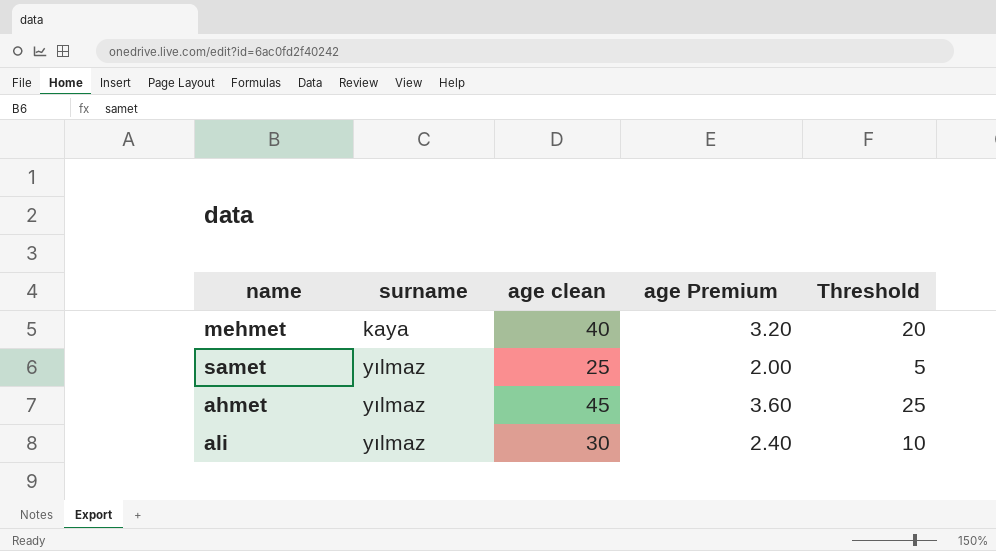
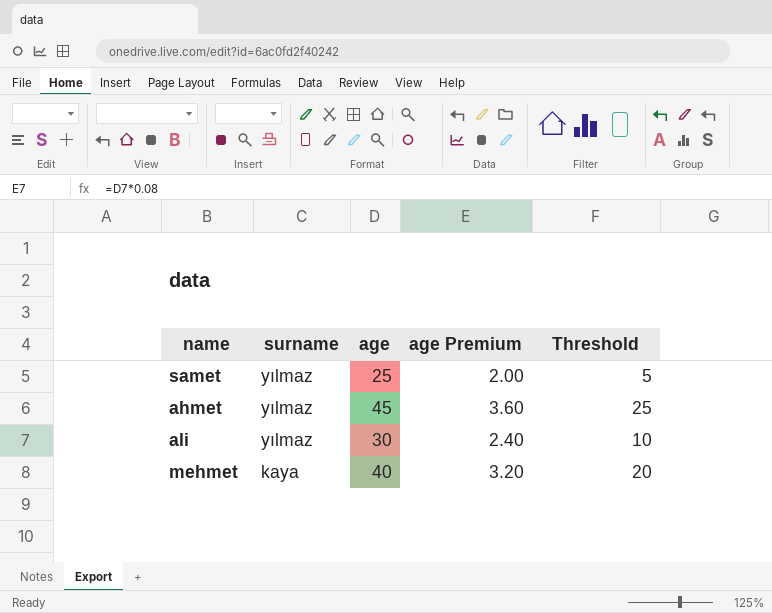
row order: surname ascending -> surname descending
column name: age clean -> age

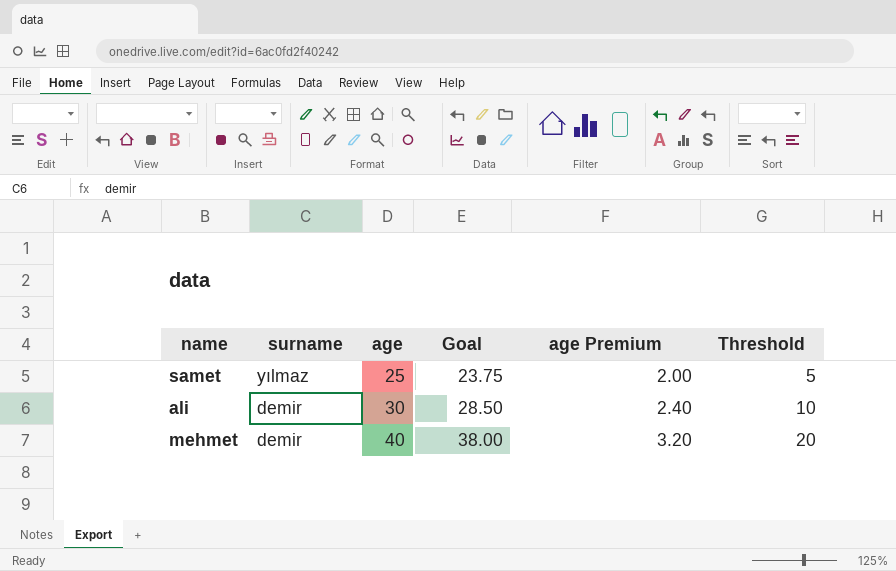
column Goal | formula: none -> [age] * 0.95
row ahmet: yılmaz | 45 | 3.60 | 25 -> none
ali | surname: yılmaz -> demir
mehmet | surname: kaya -> demir

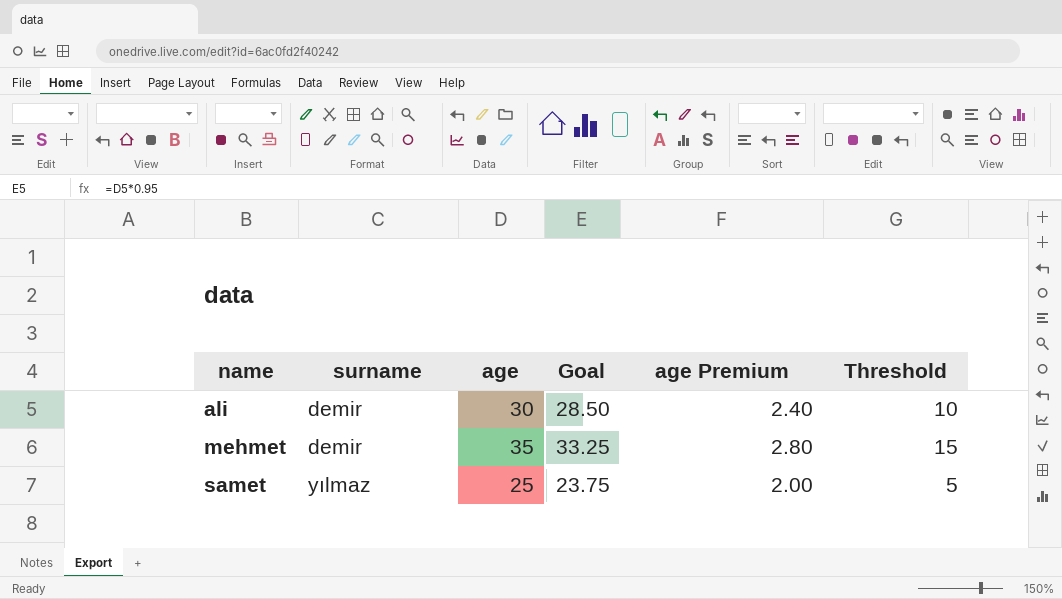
row order: surname descending -> name ascending
mehmet | age: 40 -> 35
mehmet | Goal: 38.00 -> 33.25
mehmet | age Premium: 3.20 -> 2.80
mehmet | Threshold: 20 -> 15

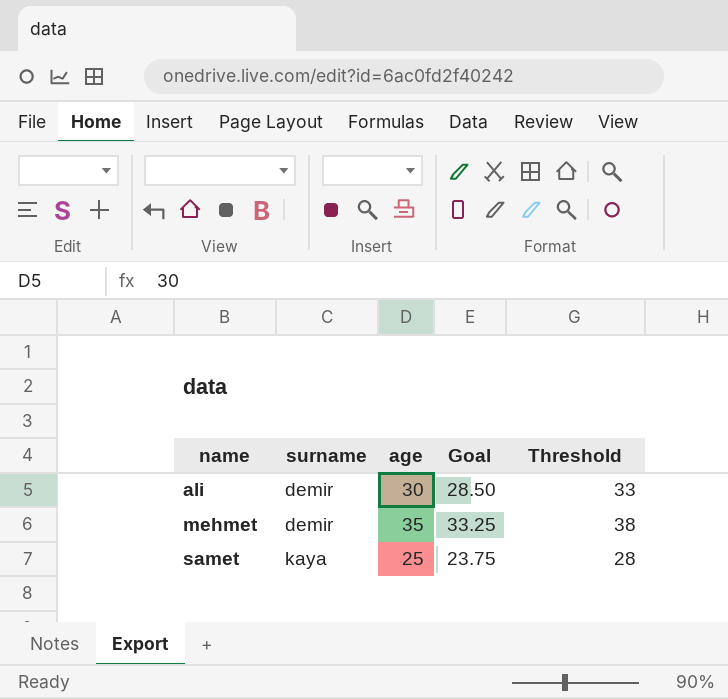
column age Premium | formula: [age] * 0.08 -> none
column Threshold | formula: [age] - 20 -> [age] + 3
samet | surname: yılmaz -> kaya

